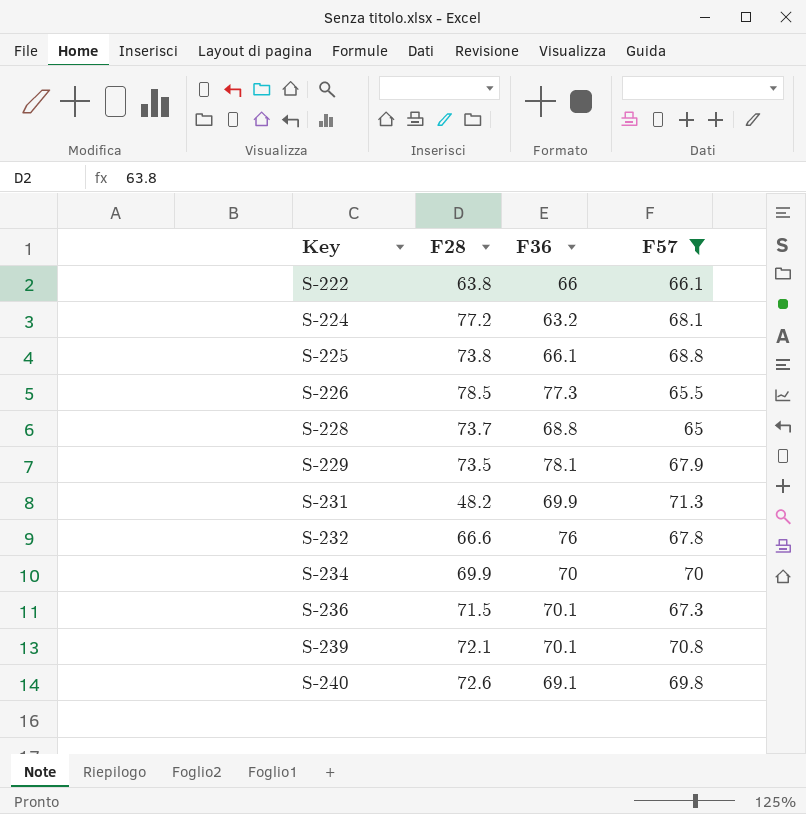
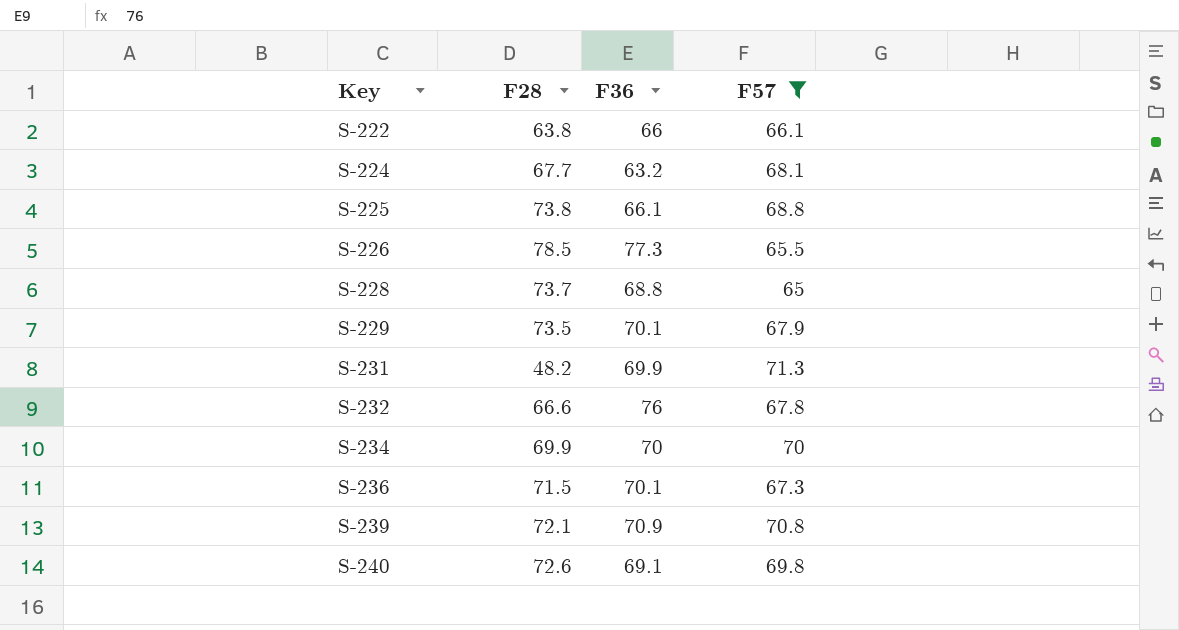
S-224 | F28: 77.2 -> 67.7
S-229 | F36: 78.1 -> 70.1
S-239 | F36: 70.1 -> 70.9

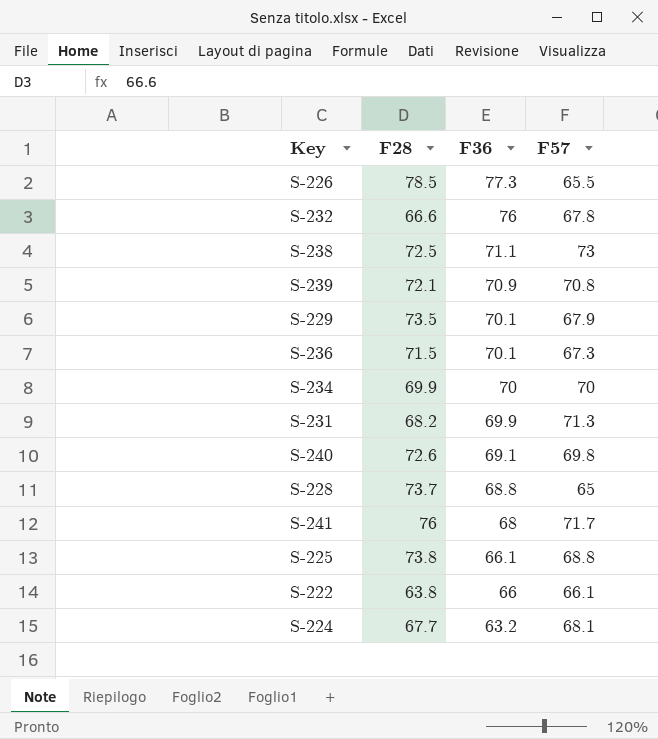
filter: F57 <= 71.3 -> none
row order: Key ascending -> F36 descending
S-231 | F28: 48.2 -> 68.2

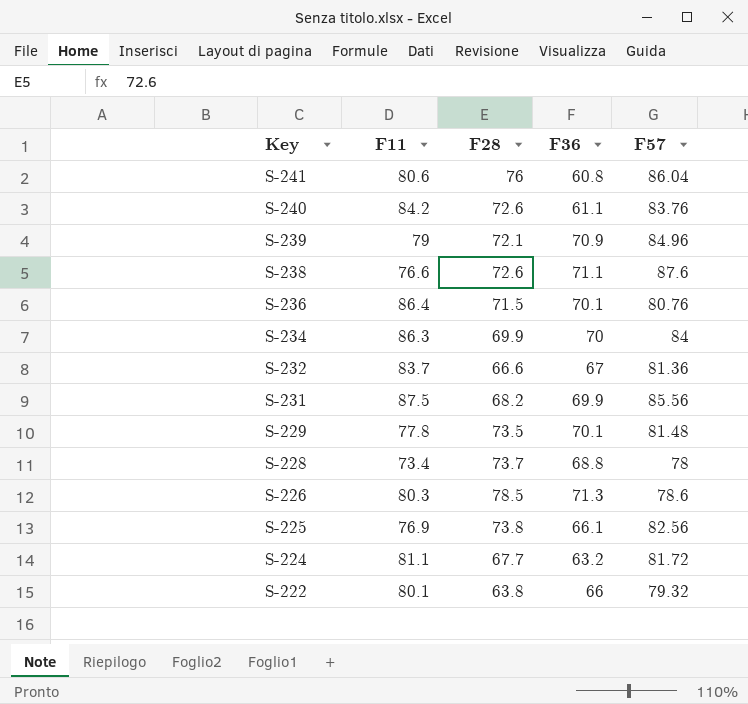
row order: F36 descending -> Key descending
column F11 | position: none -> 2
S-241 | F36: 68 -> 60.8
S-241 | F57: 71.7 -> 86.04
S-240 | F36: 69.1 -> 61.1
S-240 | F57: 69.8 -> 83.76
S-239 | F57: 70.8 -> 84.96
S-238 | F28: 72.5 -> 72.6
S-238 | F57: 73 -> 87.6
S-236 | F57: 67.3 -> 80.76
S-234 | F57: 70 -> 84
S-232 | F36: 76 -> 67
S-232 | F57: 67.8 -> 81.36
S-231 | F57: 71.3 -> 85.56
S-229 | F57: 67.9 -> 81.48
S-228 | F57: 65 -> 78
S-226 | F36: 77.3 -> 71.3
S-226 | F57: 65.5 -> 78.6
S-225 | F57: 68.8 -> 82.56
S-224 | F57: 68.1 -> 81.72
S-222 | F57: 66.1 -> 79.32

